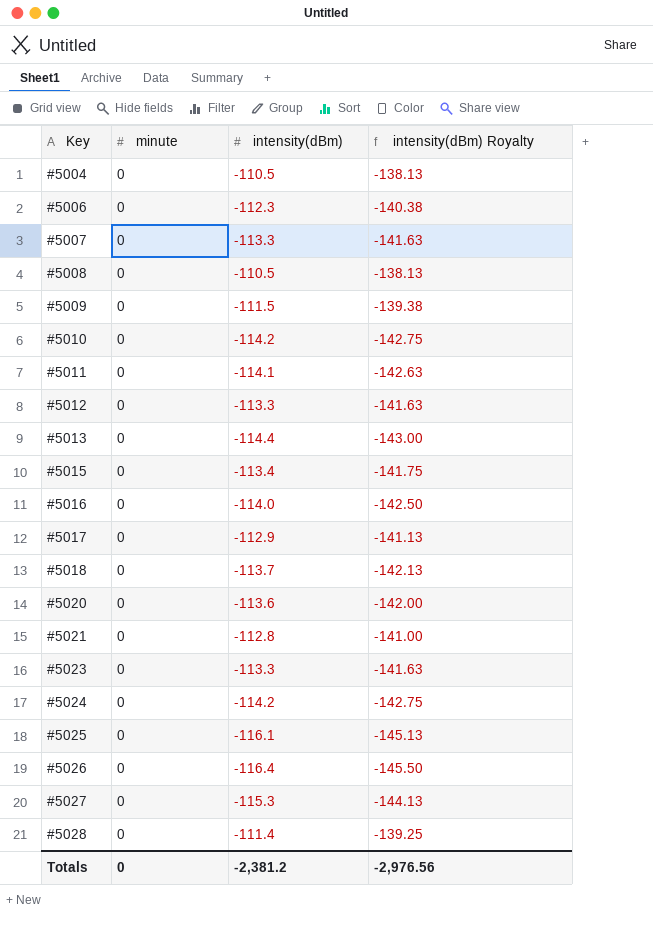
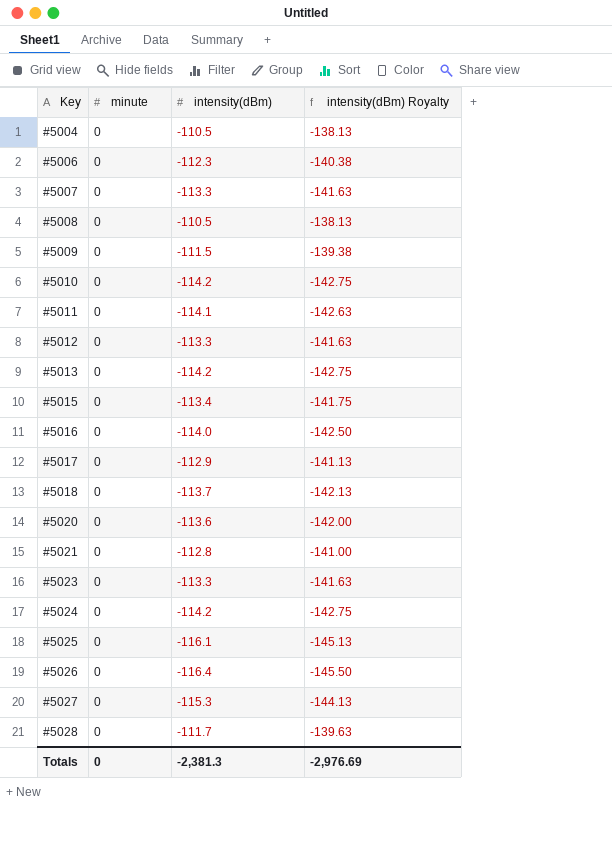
#5013 | intensity(dBm): -114.4 -> -114.2
#5013 | intensity(dBm) Royalty: -143.00 -> -142.75
#5028 | intensity(dBm): -111.4 -> -111.7
#5028 | intensity(dBm) Royalty: -139.25 -> -139.63
Totals | intensity(dBm): -2,381.2 -> -2,381.3
Totals | intensity(dBm) Royalty: -2,976.56 -> -2,976.69

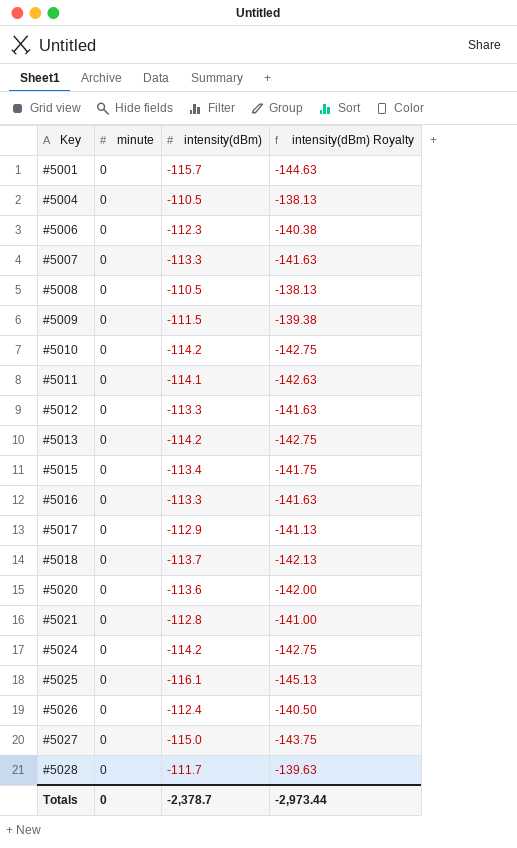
row #5023: 0 | -113.3 | -141.63 -> none
row #5001: none -> 0 | -115.7 | -144.63
#5016 | intensity(dBm): -114.0 -> -113.3
#5016 | intensity(dBm) Royalty: -142.50 -> -141.63
#5026 | intensity(dBm): -116.4 -> -112.4
#5026 | intensity(dBm) Royalty: -145.50 -> -140.50
#5027 | intensity(dBm): -115.3 -> -115.0
#5027 | intensity(dBm) Royalty: -144.13 -> -143.75
Totals | intensity(dBm): -2,381.3 -> -2,378.7
Totals | intensity(dBm) Royalty: -2,976.69 -> -2,973.44

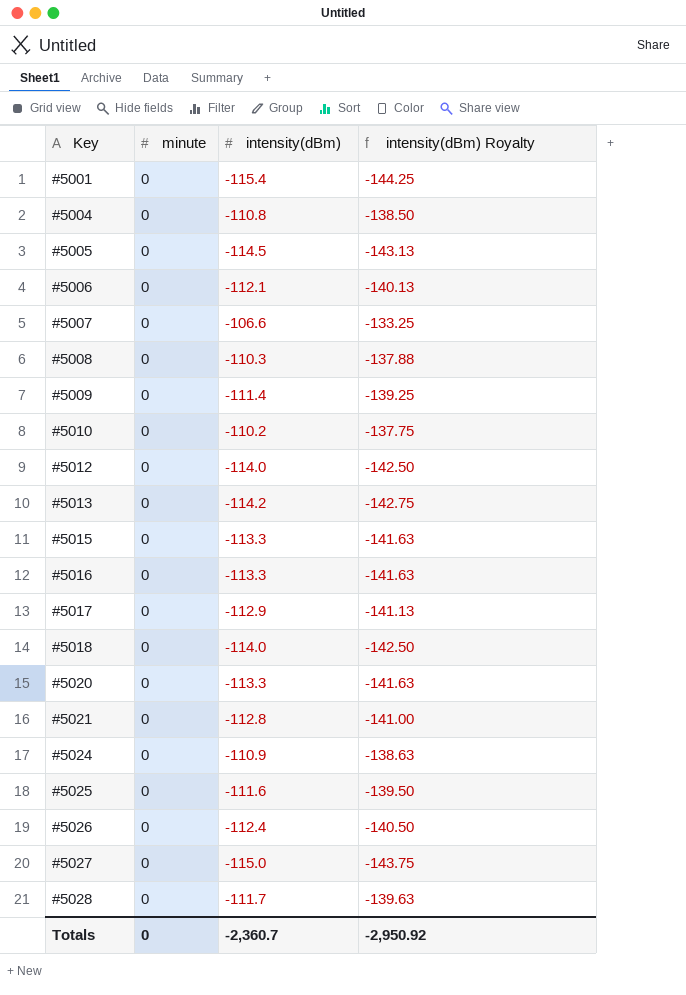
row #5011: 0 | -114.1 | -142.63 -> none
#5001 | intensity(dBm): -115.7 -> -115.4
#5001 | intensity(dBm) Royalty: -144.63 -> -144.25
#5004 | intensity(dBm): -110.5 -> -110.8
#5004 | intensity(dBm) Royalty: -138.13 -> -138.50
row #5005: none -> 0 | -114.5 | -143.13
#5006 | intensity(dBm): -112.3 -> -112.1
#5006 | intensity(dBm) Royalty: -140.38 -> -140.13
#5007 | intensity(dBm): -113.3 -> -106.6
#5007 | intensity(dBm) Royalty: -141.63 -> -133.25
#5008 | intensity(dBm): -110.5 -> -110.3
#5008 | intensity(dBm) Royalty: -138.13 -> -137.88
#5009 | intensity(dBm): -111.5 -> -111.4
#5009 | intensity(dBm) Royalty: -139.38 -> -139.25
#5010 | intensity(dBm): -114.2 -> -110.2
#5010 | intensity(dBm) Royalty: -142.75 -> -137.75
#5012 | intensity(dBm): -113.3 -> -114.0
#5012 | intensity(dBm) Royalty: -141.63 -> -142.50
#5015 | intensity(dBm): -113.4 -> -113.3
#5015 | intensity(dBm) Royalty: -141.75 -> -141.63
#5018 | intensity(dBm): -113.7 -> -114.0
#5018 | intensity(dBm) Royalty: -142.13 -> -142.50
#5020 | intensity(dBm): -113.6 -> -113.3
#5020 | intensity(dBm) Royalty: -142.00 -> -141.63
#5024 | intensity(dBm): -114.2 -> -110.9
#5024 | intensity(dBm) Royalty: -142.75 -> -138.63
#5025 | intensity(dBm): -116.1 -> -111.6
#5025 | intensity(dBm) Royalty: -145.13 -> -139.50
Totals | intensity(dBm): -2,378.7 -> -2,360.7
Totals | intensity(dBm) Royalty: -2,973.44 -> -2,950.92

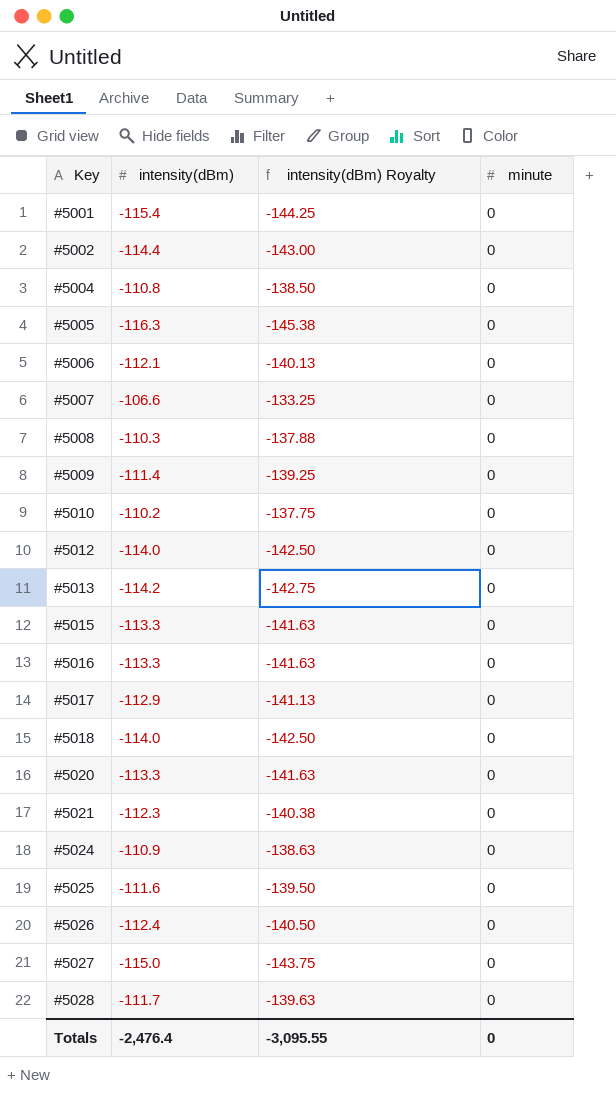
column minute | position: 2 -> 4
row #5002: none -> -114.4 | -143.00 | 0
#5005 | intensity(dBm): -114.5 -> -116.3
#5005 | intensity(dBm) Royalty: -143.13 -> -145.38
#5021 | intensity(dBm): -112.8 -> -112.3
#5021 | intensity(dBm) Royalty: -141.00 -> -140.38
Totals | intensity(dBm): -2,360.7 -> -2,476.4
Totals | intensity(dBm) Royalty: -2,950.92 -> -3,095.55

